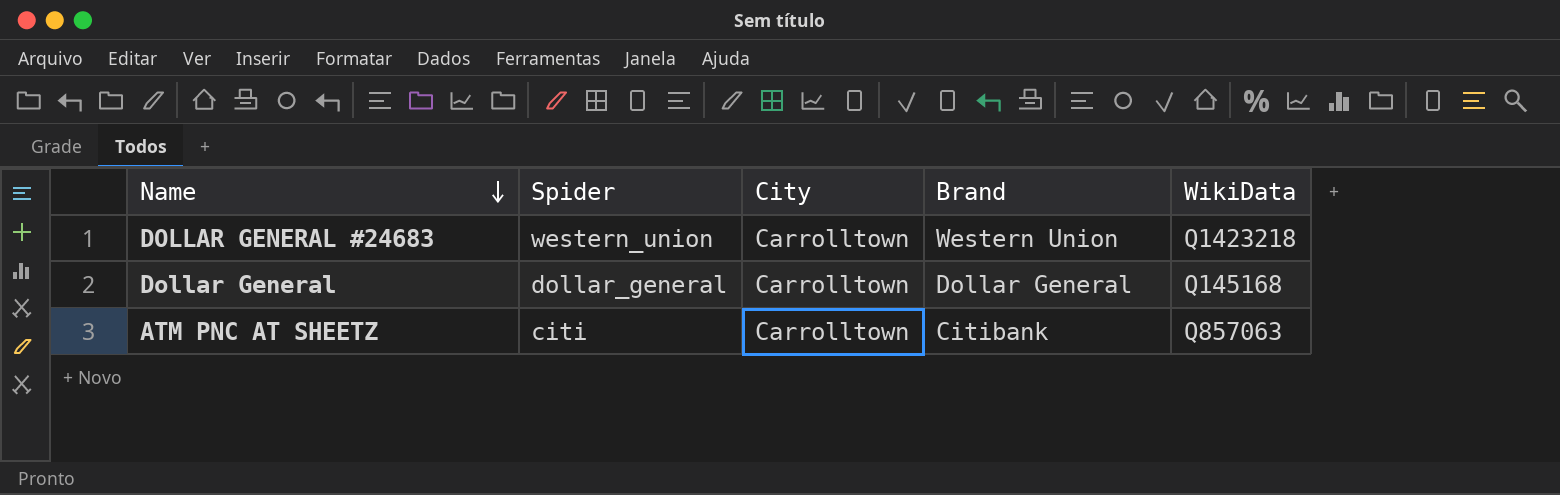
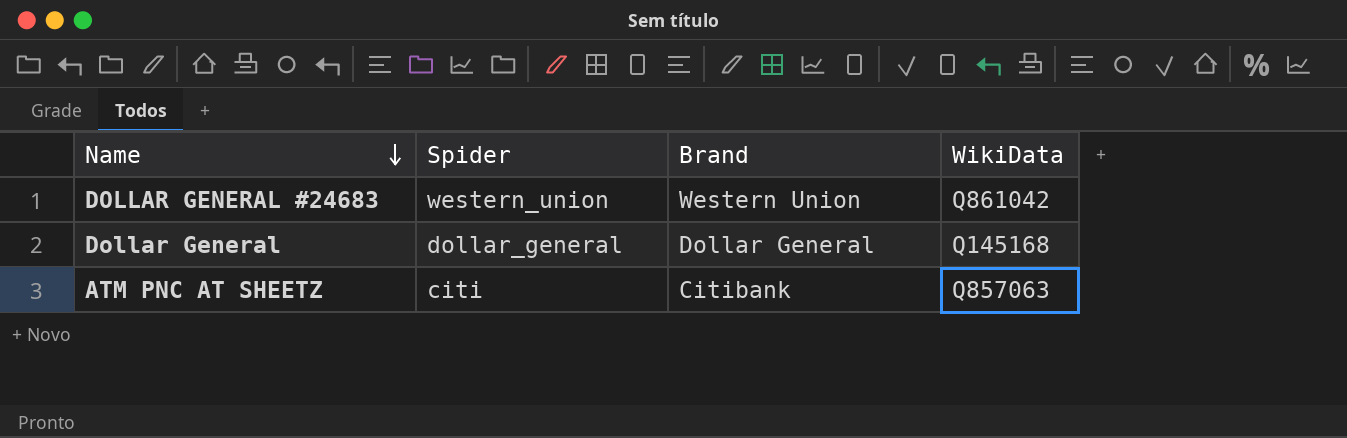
column City | position: 3 -> none
DOLLAR GENERAL #24683 | WikiData: Q1423218 -> Q861042

